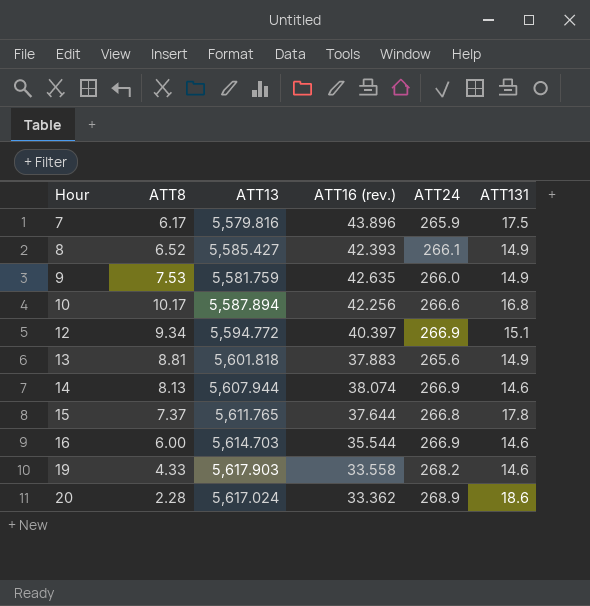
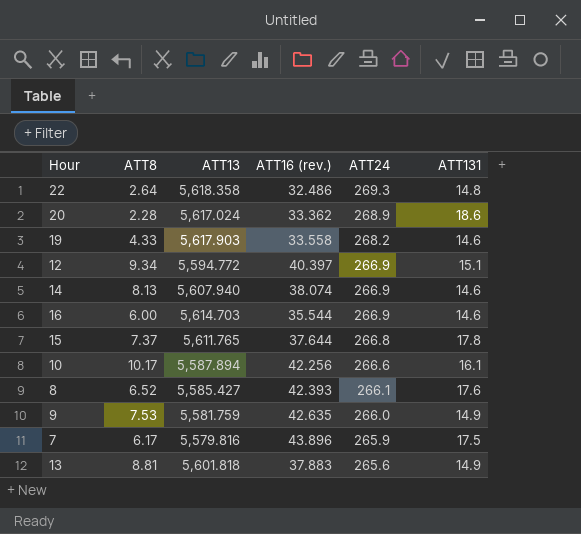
row order: Hour ascending -> ATT24 descending
row 22: none -> 2.64 | 5,618.358 | 32.486 | 269.3 | 14.8
14 | ATT13: 5,607.944 -> 5,607.940
10 | ATT131: 16.8 -> 16.1
8 | ATT131: 14.9 -> 17.6

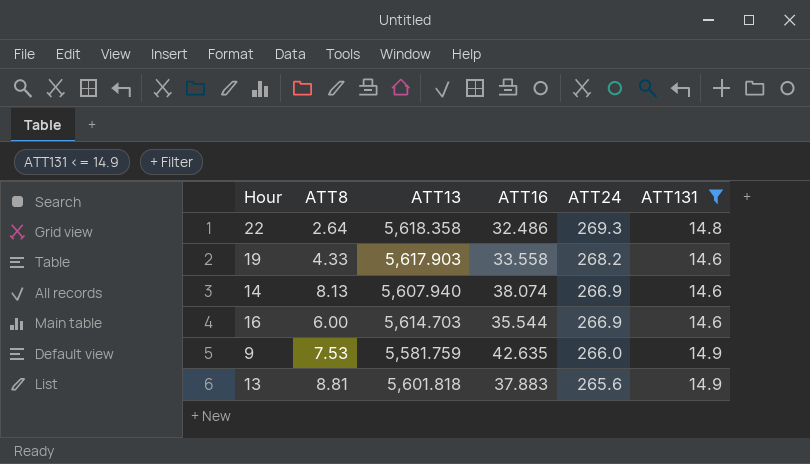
filter: none -> ATT131 <= 14.9
column name: ATT16 (rev.) -> ATT16

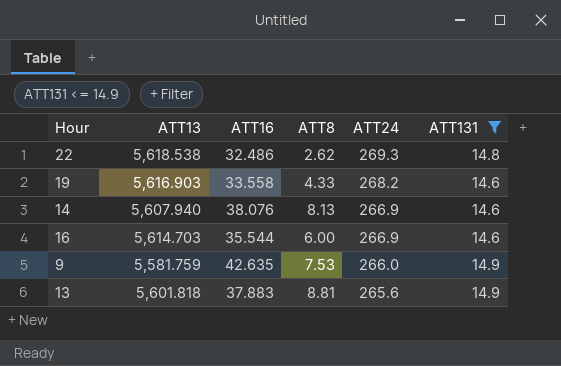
column ATT8 | position: 2 -> 4
22 | ATT13: 5,618.358 -> 5,618.538
22 | ATT8: 2.64 -> 2.62
19 | ATT13: 5,617.903 -> 5,616.903
14 | ATT16: 38.074 -> 38.076

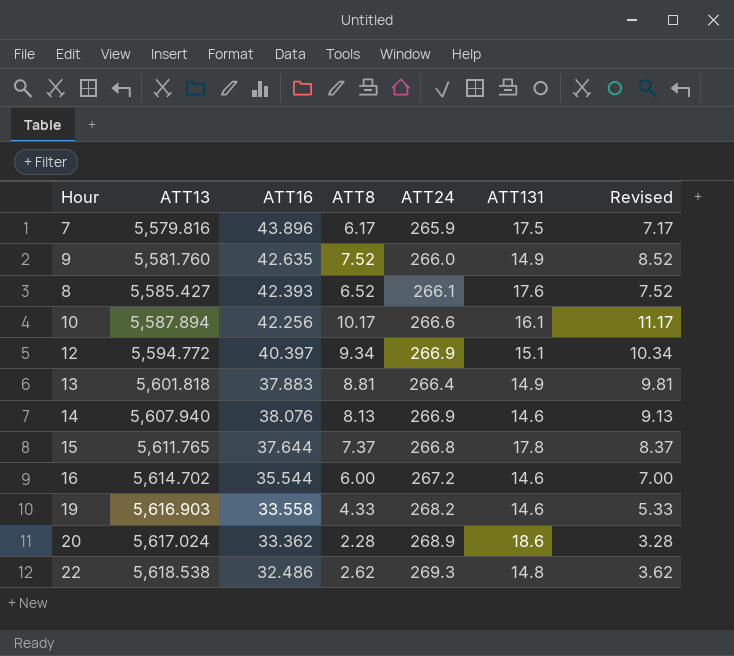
filter: ATT131 <= 14.9 -> none
row order: ATT24 descending -> ATT13 ascending
column Revised | formula: none -> [ATT8] + 1
9 | ATT13: 5,581.759 -> 5,581.760
9 | ATT8: 7.53 -> 7.52
13 | ATT24: 265.6 -> 266.4
16 | ATT13: 5,614.703 -> 5,614.702
16 | ATT24: 266.9 -> 267.2

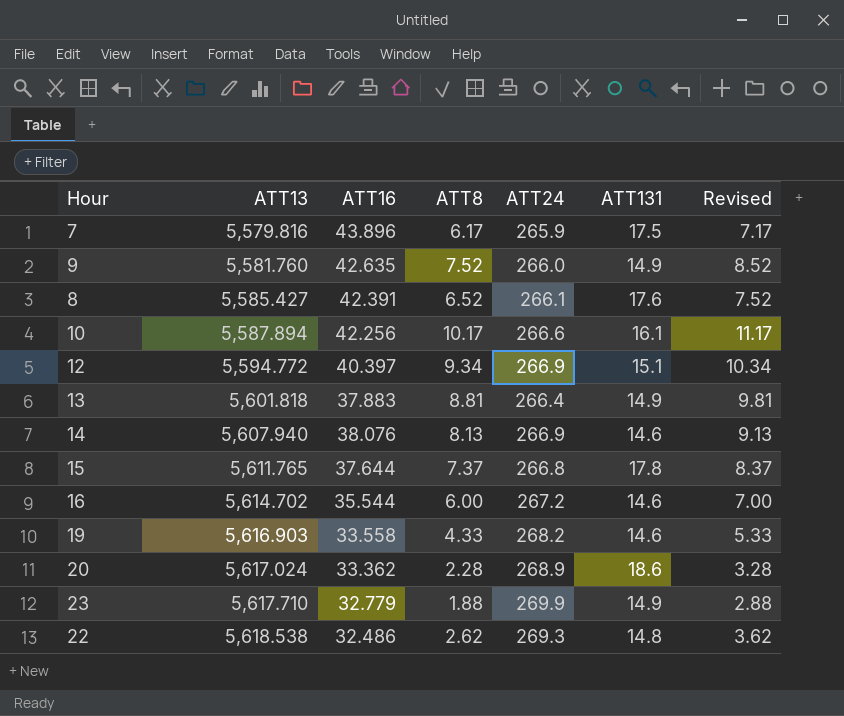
8 | ATT16: 42.393 -> 42.391
row 23: none -> 5,617.710 | 32.779 | 1.88 | 269.9 | 14.9 | 2.88

